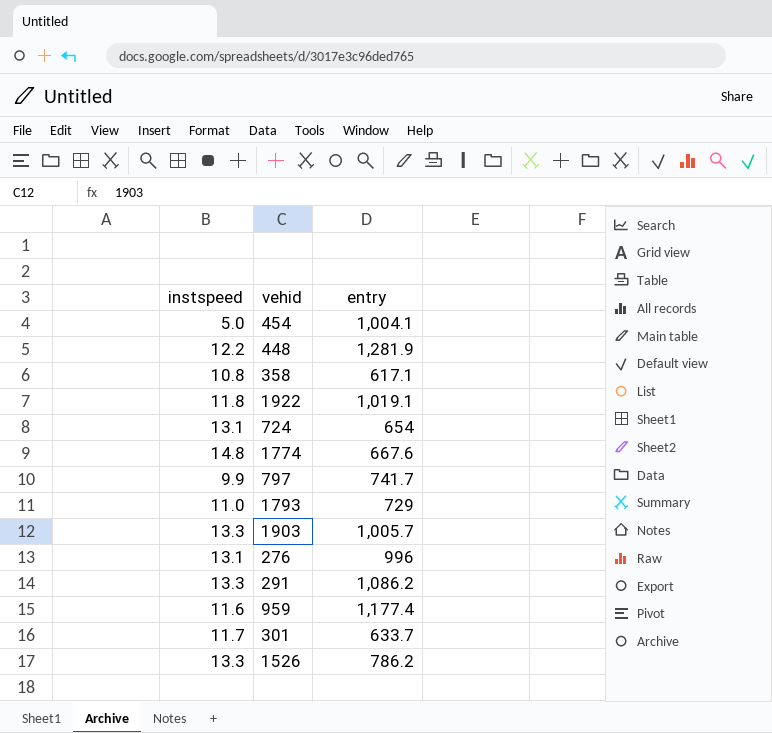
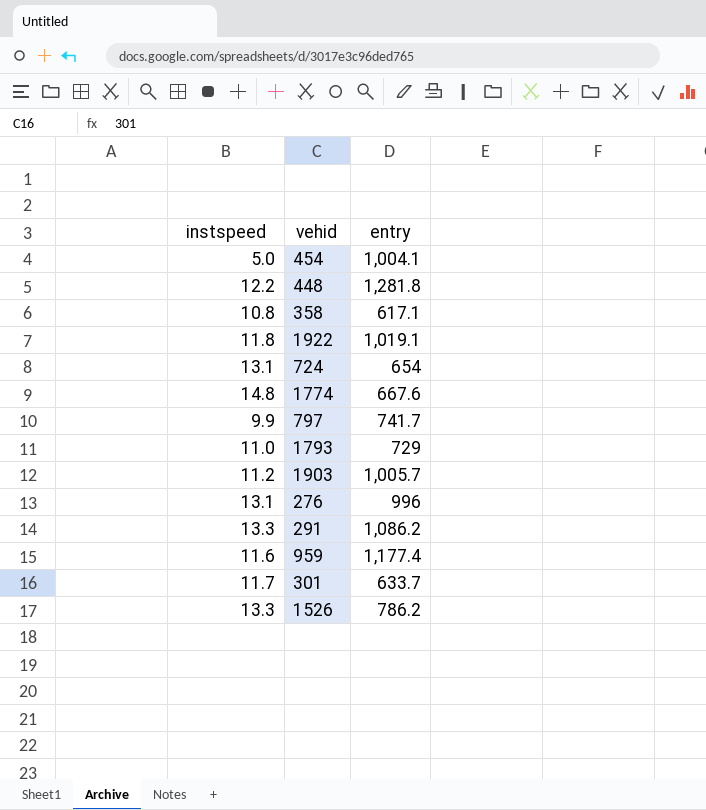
448 | entry: 1,281.9 -> 1,281.8
1903 | instspeed: 13.3 -> 11.2

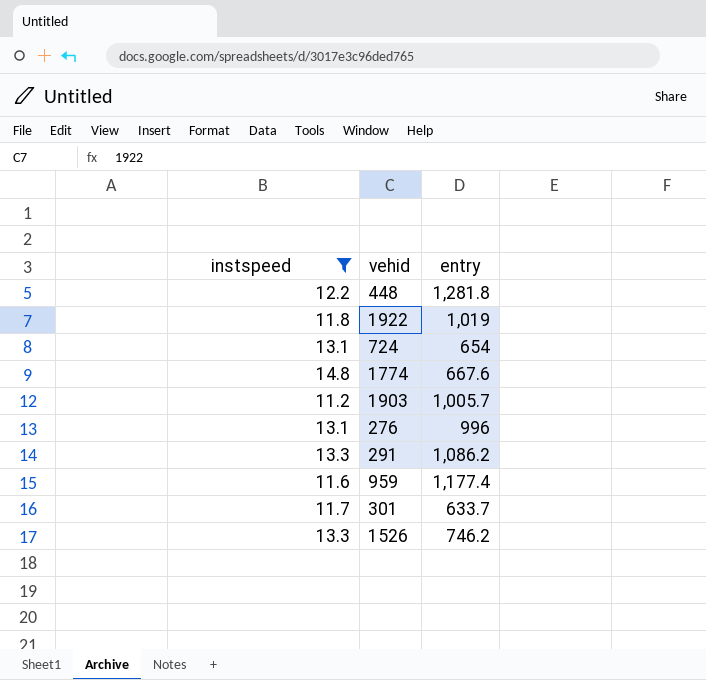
filter: none -> instspeed >= 11.2
1922 | entry: 1,019.1 -> 1,019
1526 | entry: 786.2 -> 746.2

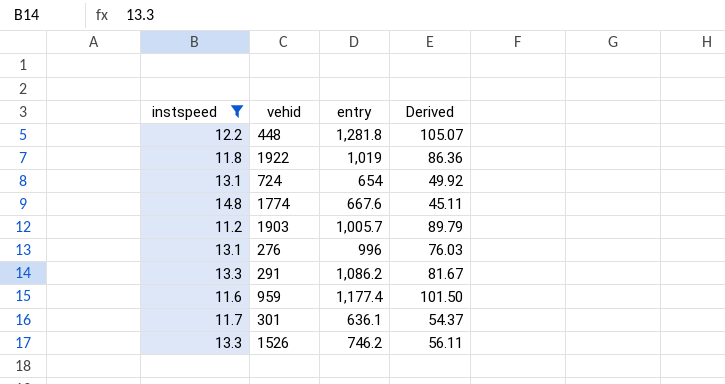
column Derived | formula: none -> [entry] / [instspeed]
301 | entry: 633.7 -> 636.1

